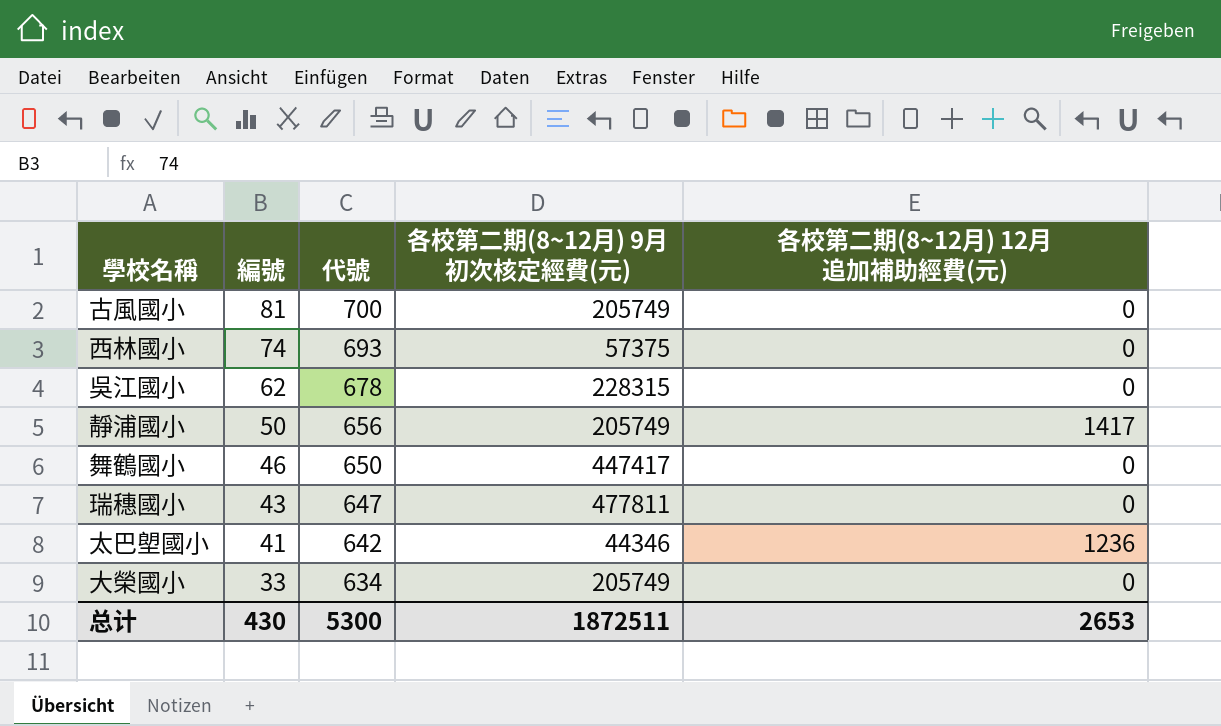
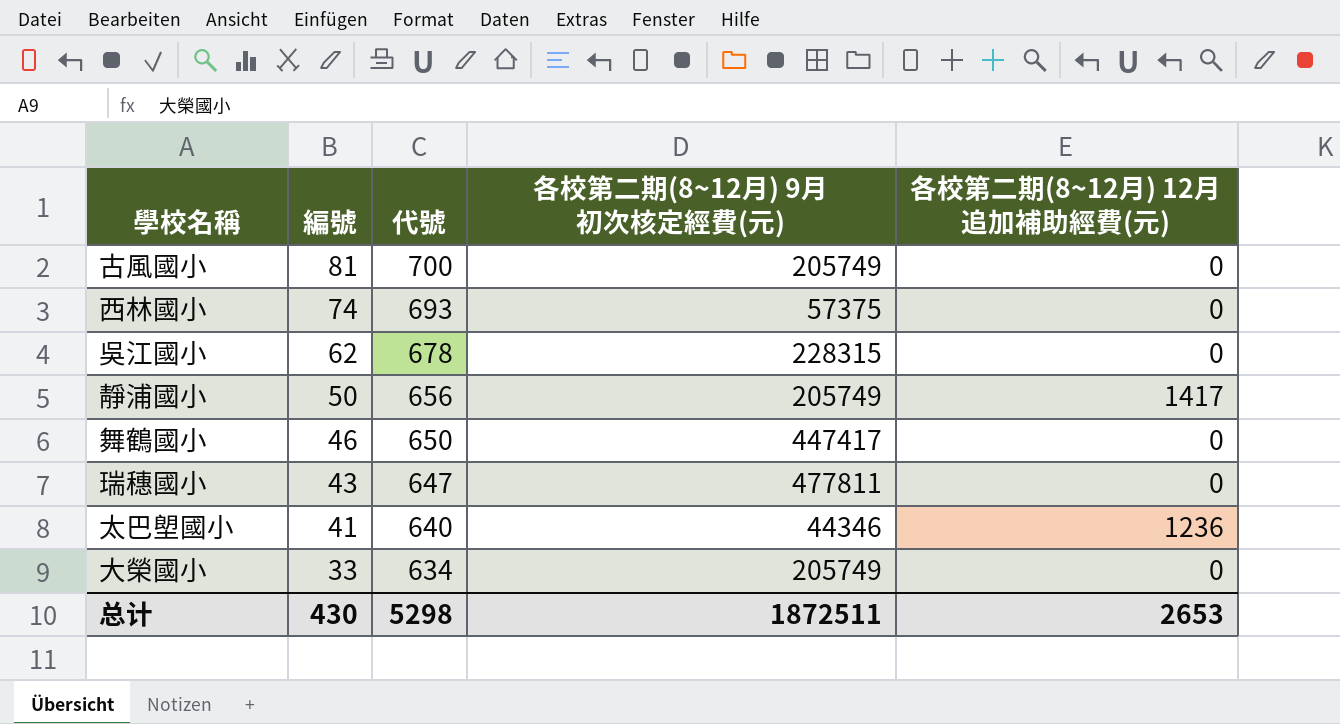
太巴塱國小 | 代號: 642 -> 640
总计 | 代號: 5300 -> 5298

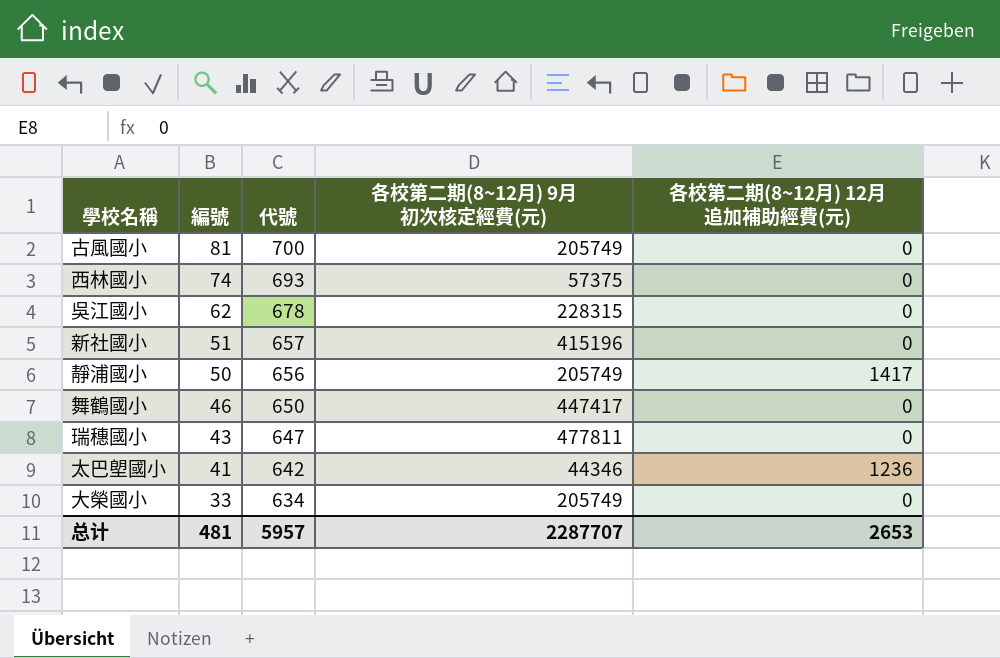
row 新社國小: none -> 51 | 657 | 415196 | 0
太巴塱國小 | 代號: 640 -> 642
总计 | 編號: 430 -> 481
总计 | 代號: 5298 -> 5957
总计 | 各校第二期(8~12月) 9月初次核定經費(元): 1872511 -> 2287707

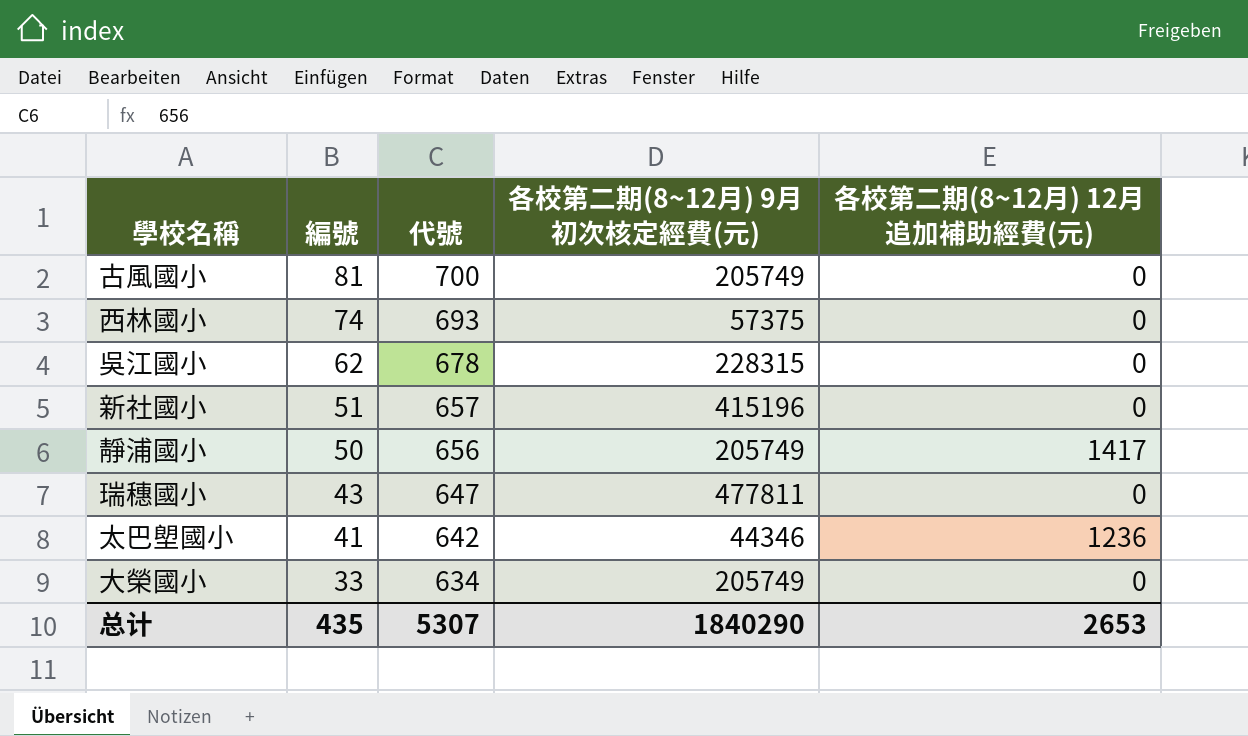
row 舞鶴國小: 46 | 650 | 447417 | 0 -> none
总计 | 編號: 481 -> 435
总计 | 代號: 5957 -> 5307
总计 | 各校第二期(8~12月) 9月初次核定經費(元): 2287707 -> 1840290

